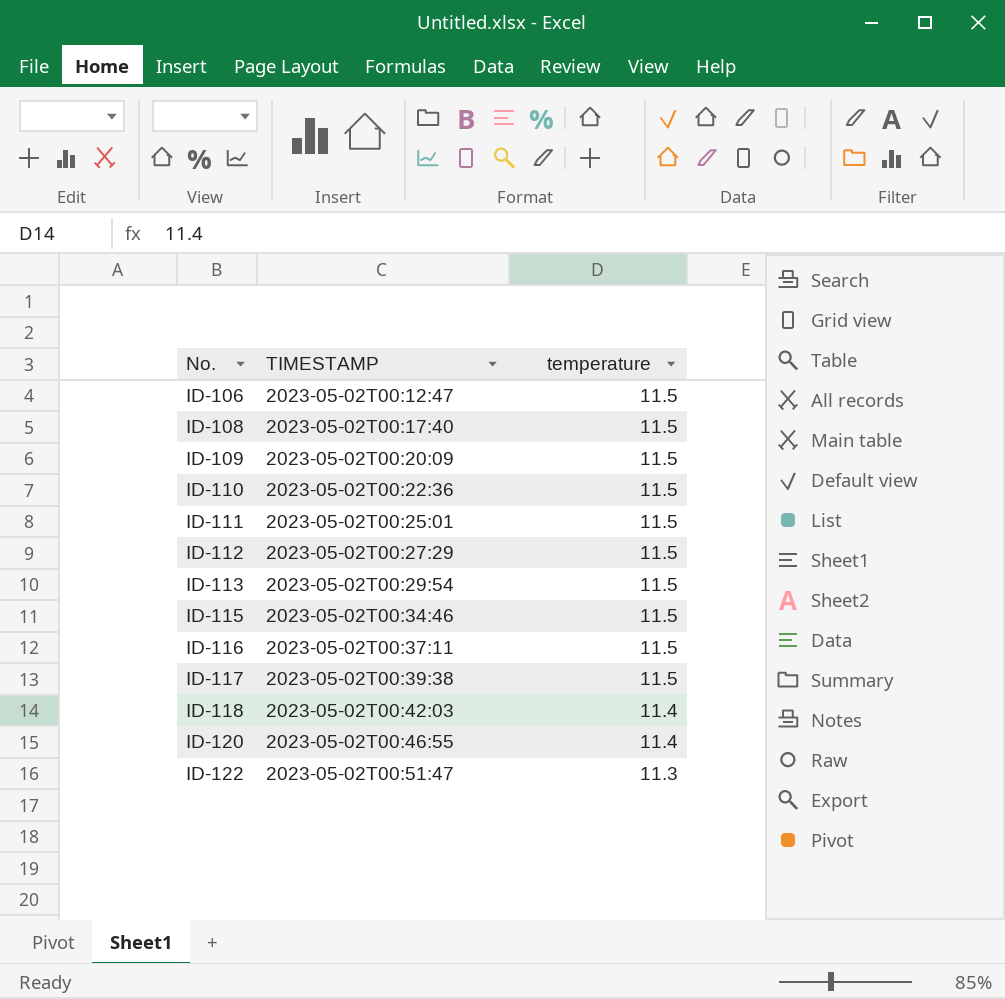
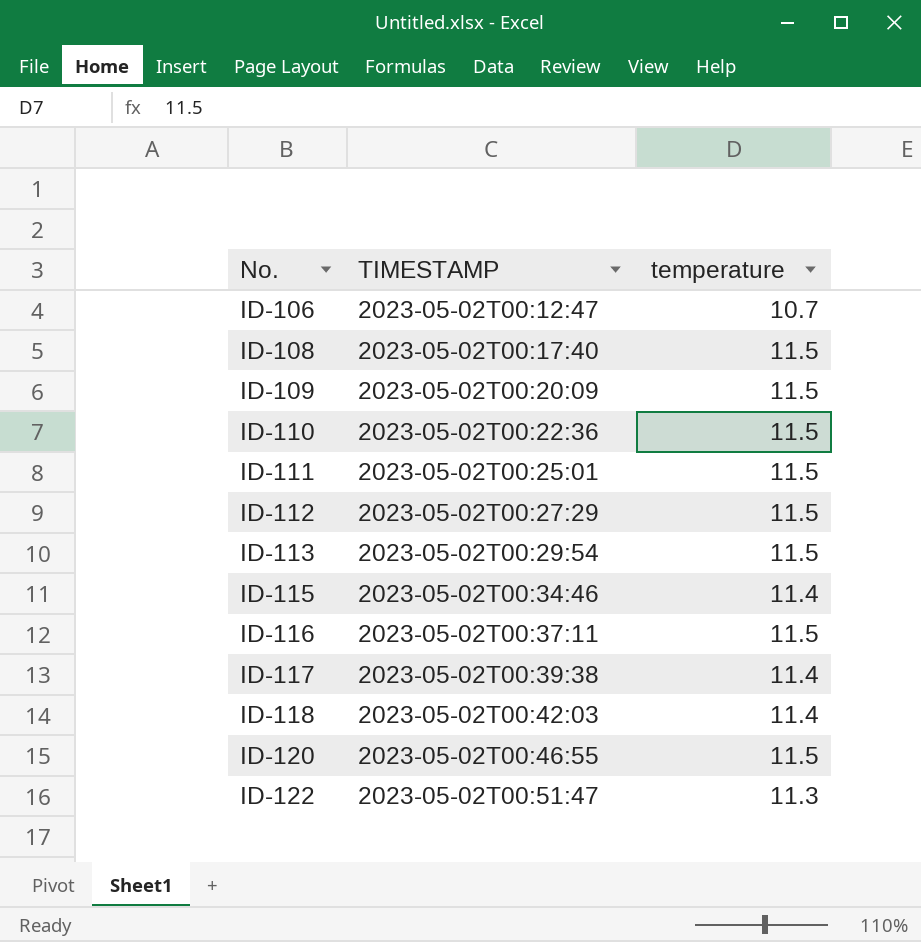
ID-106 | temperature: 11.5 -> 10.7
ID-115 | temperature: 11.5 -> 11.4
ID-117 | temperature: 11.5 -> 11.4
ID-120 | temperature: 11.4 -> 11.5

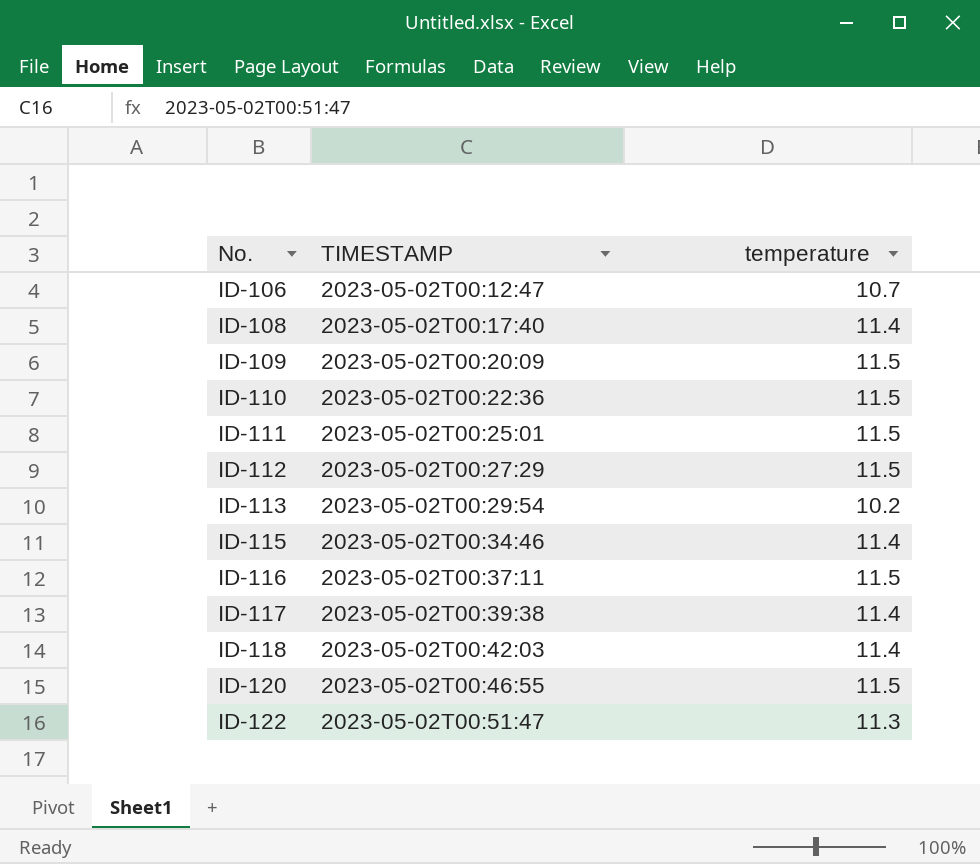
ID-108 | temperature: 11.5 -> 11.4
ID-113 | temperature: 11.5 -> 10.2

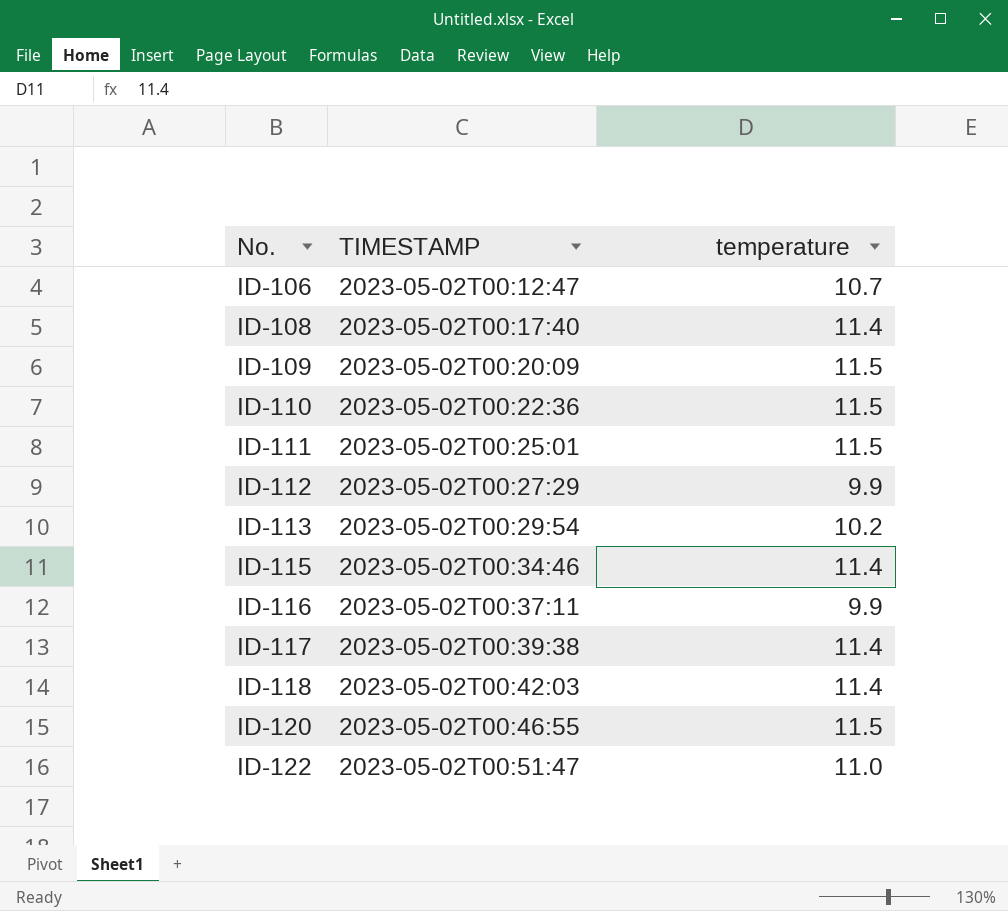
ID-112 | temperature: 11.5 -> 9.9
ID-116 | temperature: 11.5 -> 9.9
ID-122 | temperature: 11.3 -> 11.0

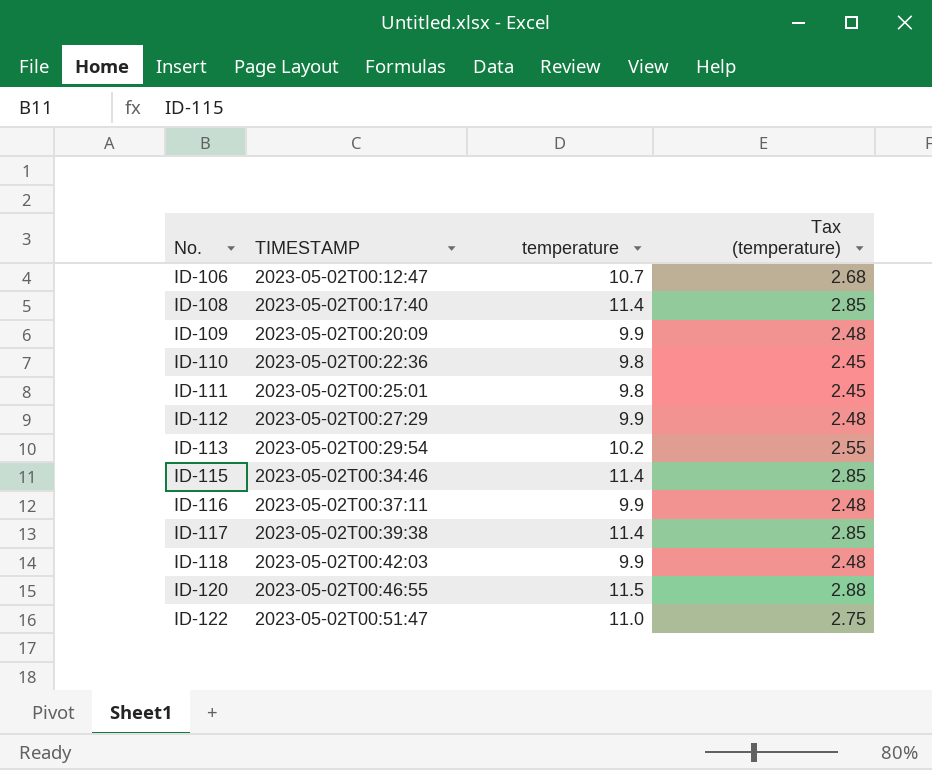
column Tax (temperature) | formula: none -> [temperature] * 0.25
ID-109 | temperature: 11.5 -> 9.9
ID-110 | temperature: 11.5 -> 9.8
ID-111 | temperature: 11.5 -> 9.8
ID-118 | temperature: 11.4 -> 9.9

